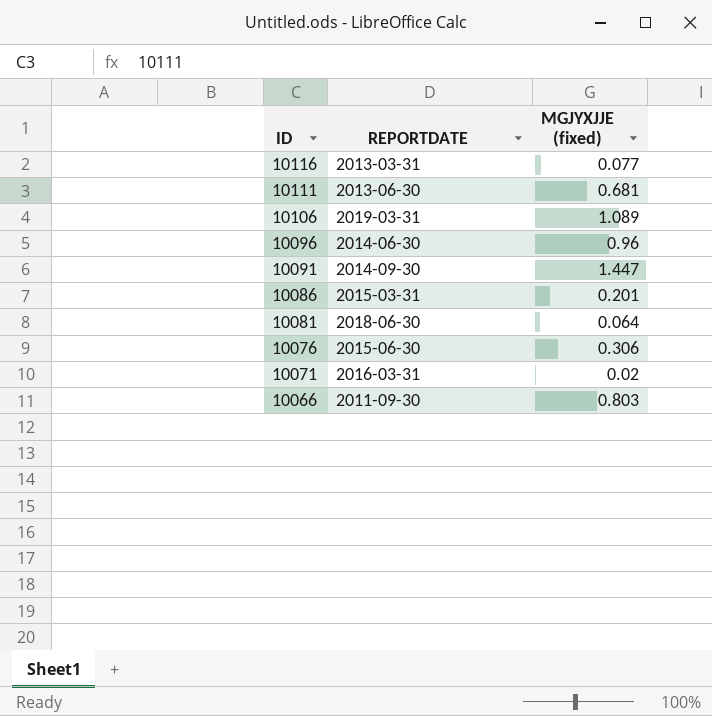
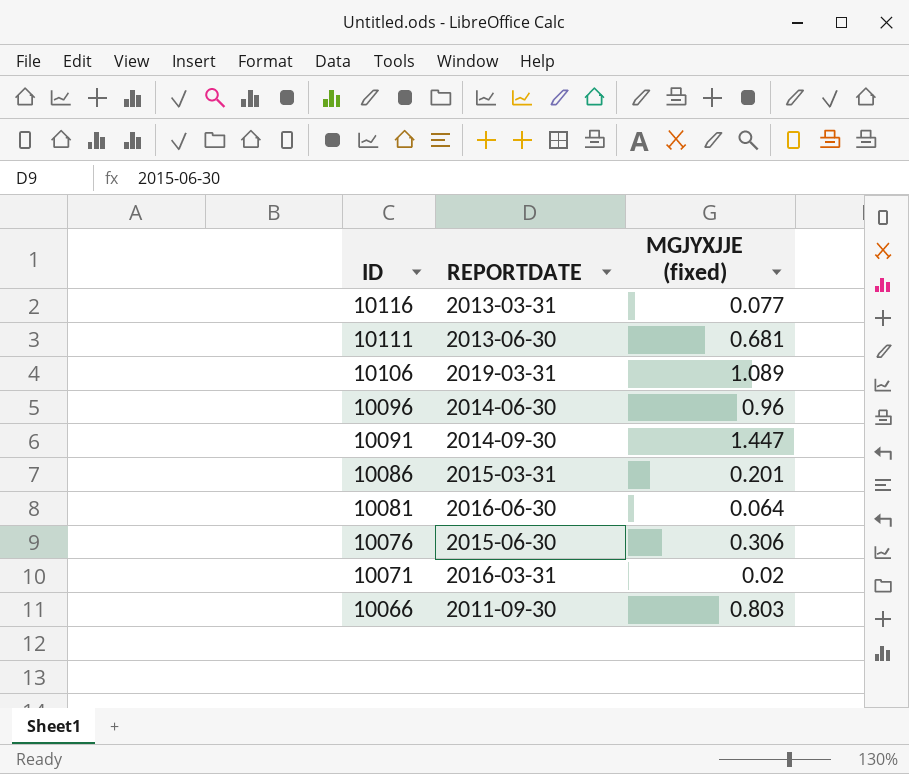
10081 | REPORTDATE: 2018-06-30 -> 2016-06-30

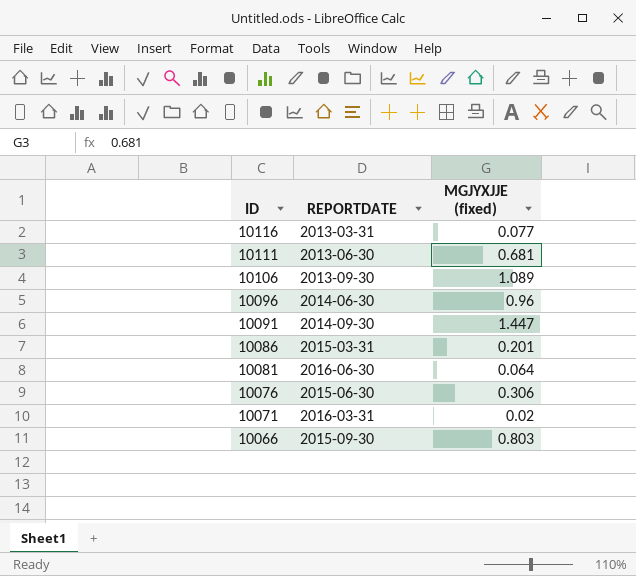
10106 | REPORTDATE: 2019-03-31 -> 2013-09-30
10066 | REPORTDATE: 2011-09-30 -> 2015-09-30

